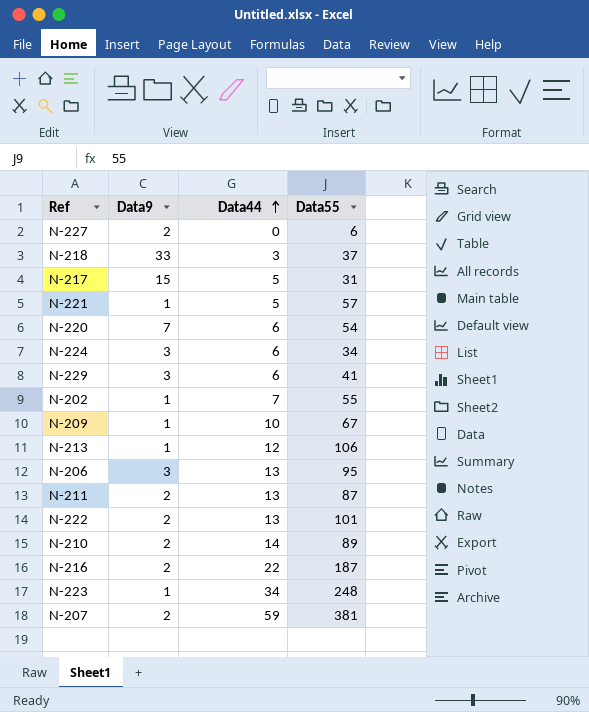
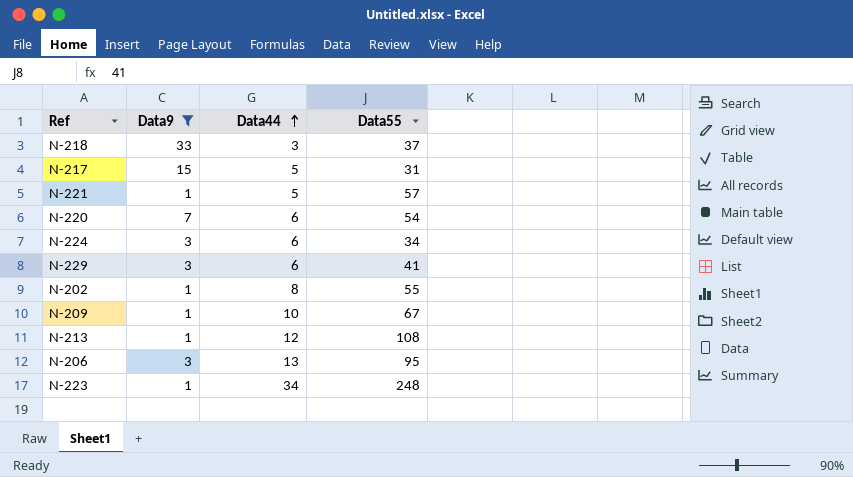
filter: none -> Data9 != 2
N-202 | Data44: 7 -> 8
N-213 | Data55: 106 -> 108

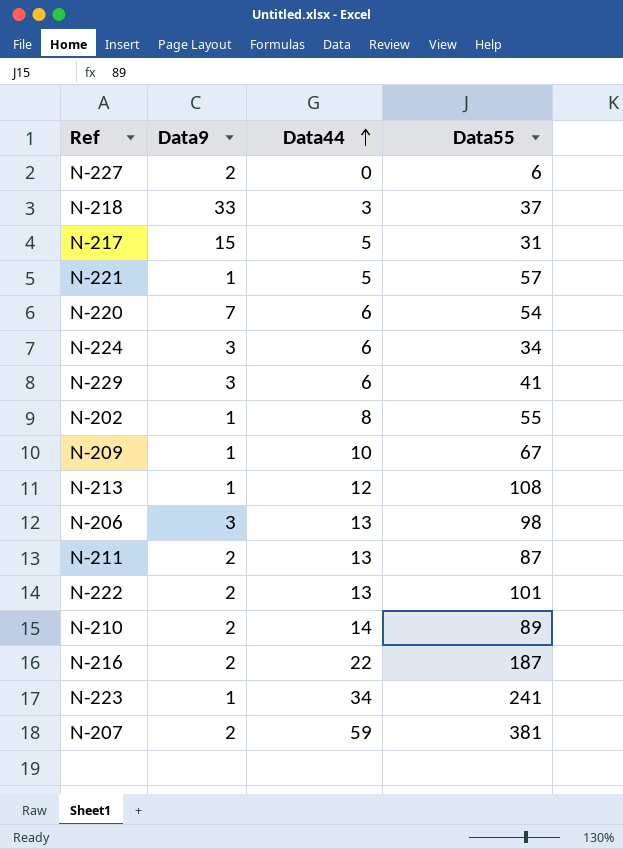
filter: Data9 != 2 -> none
N-206 | Data55: 95 -> 98
N-223 | Data55: 248 -> 241

